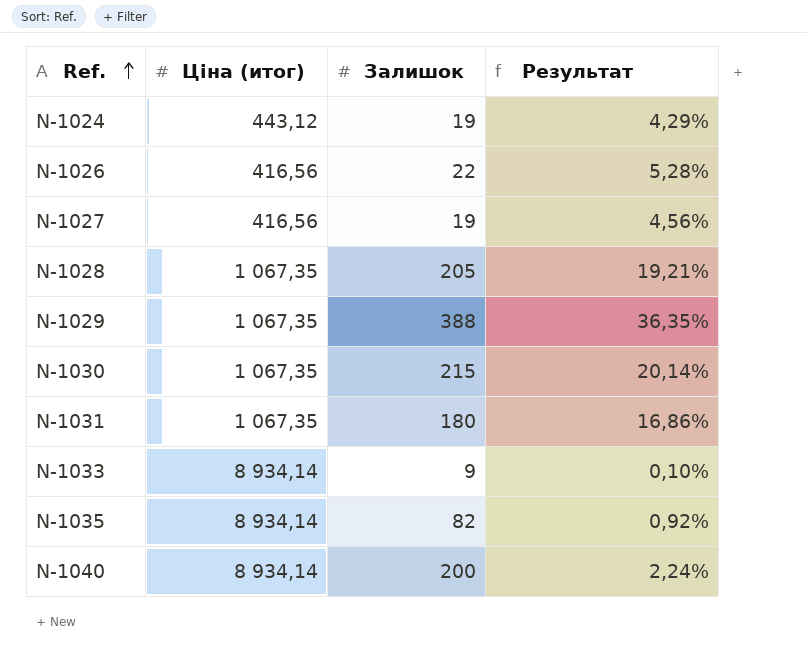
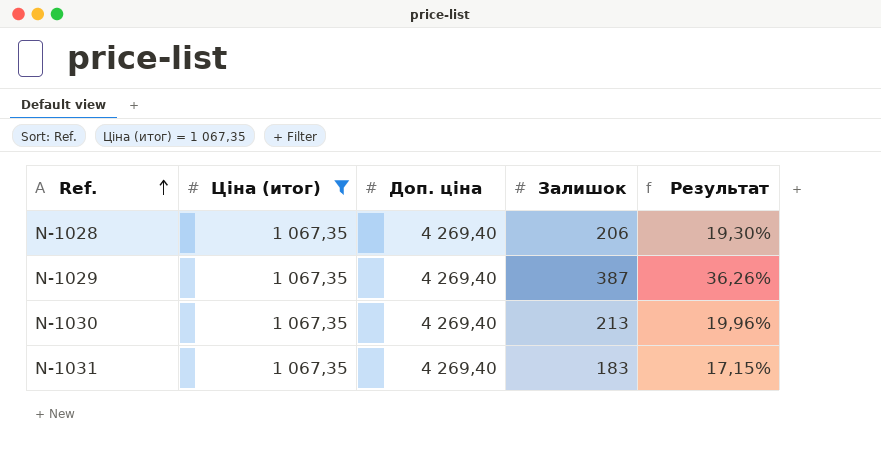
filter: none -> Ціна (итог) = 1 067,35
column Доп. ціна | position: none -> 3
N-1028 | Залишок: 205 -> 206
N-1028 | Результат: 19,21% -> 19,30%
N-1029 | Залишок: 388 -> 387
N-1029 | Результат: 36,35% -> 36,26%
N-1030 | Залишок: 215 -> 213
N-1030 | Результат: 20,14% -> 19,96%
N-1031 | Залишок: 180 -> 183
N-1031 | Результат: 16,86% -> 17,15%

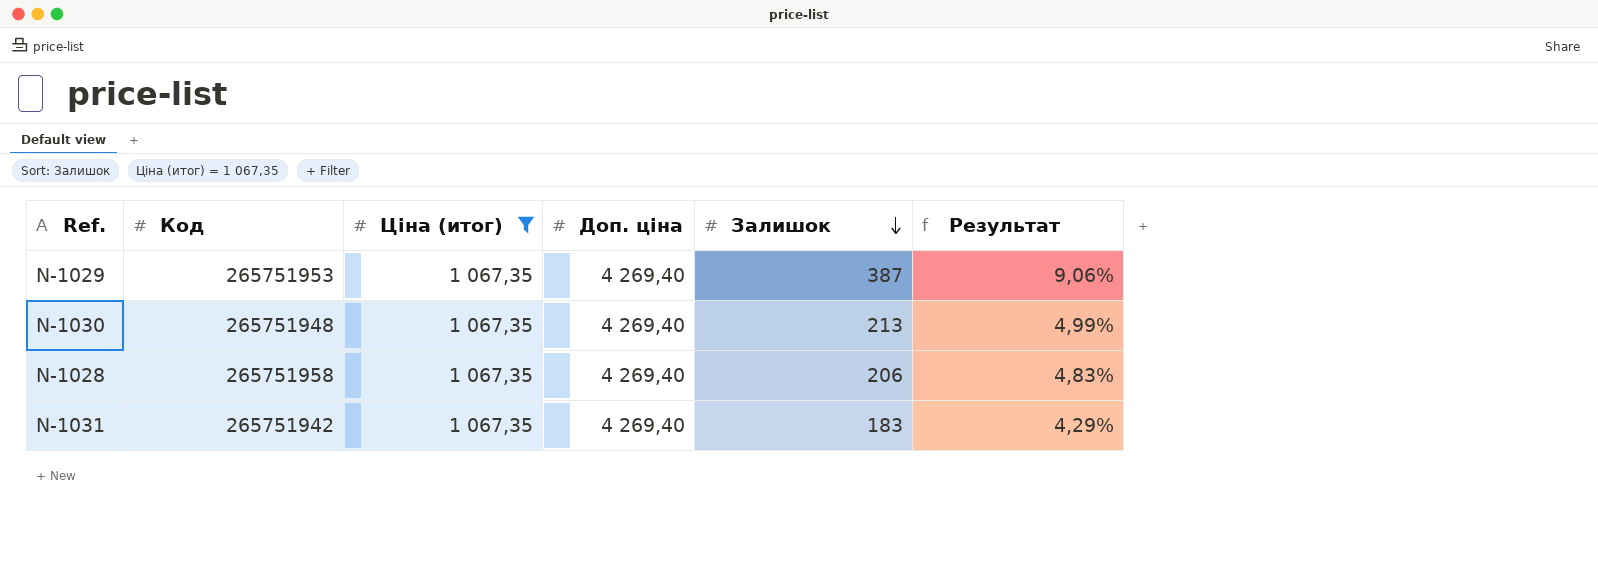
row order: Ref. ascending -> Залишок descending
column Код | position: none -> 2
column Результат | formula: [Залишок] / [Ціна (итог)] -> [Залишок] / [Доп. ціна]

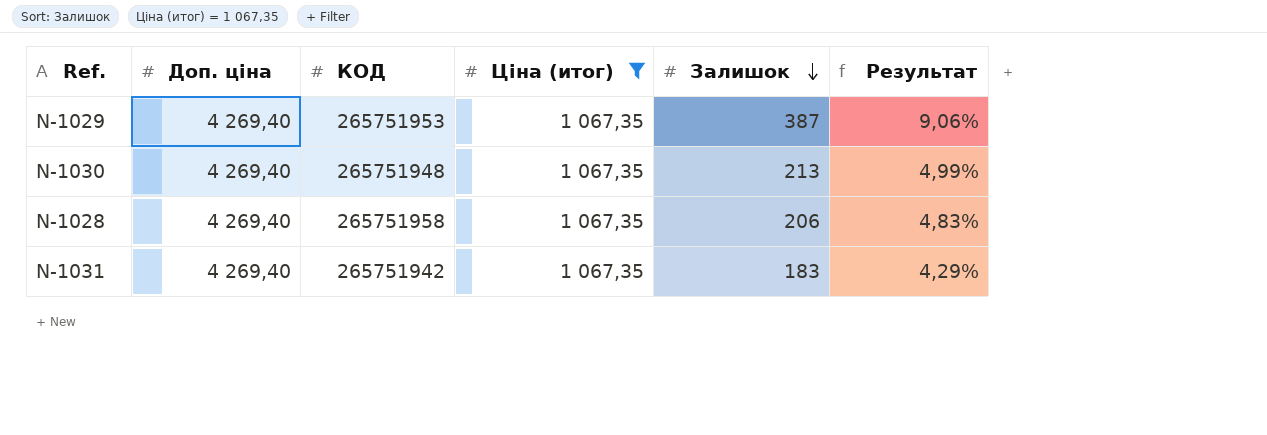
column Доп. ціна | position: 4 -> 2
column name: Код -> КОД

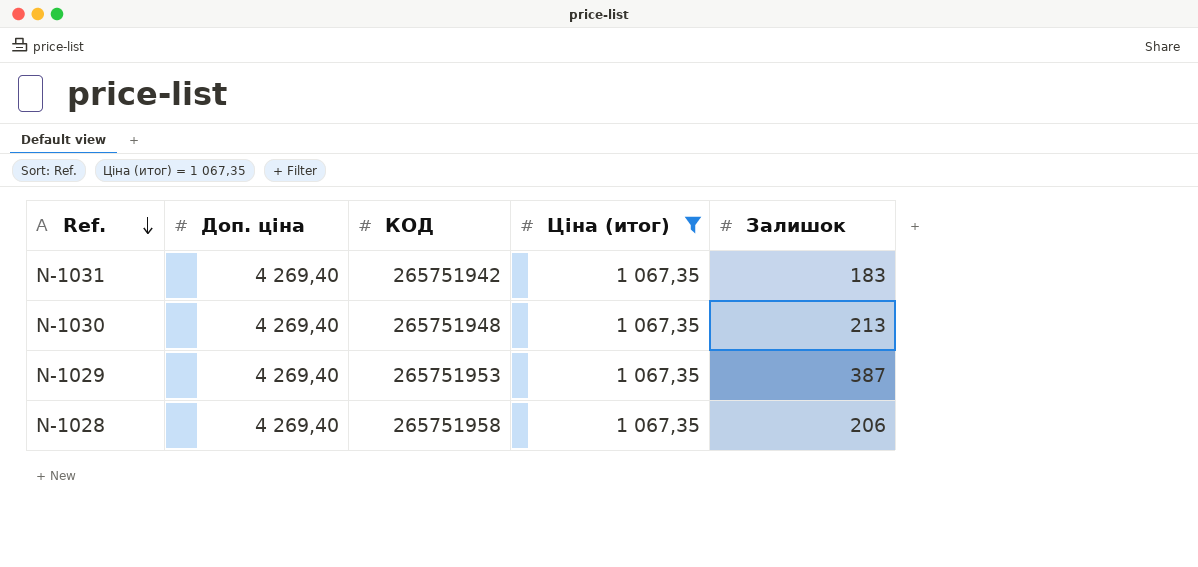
row order: Залишок descending -> Ref. descending
column Результат | formula: [Залишок] / [Доп. ціна] -> none

